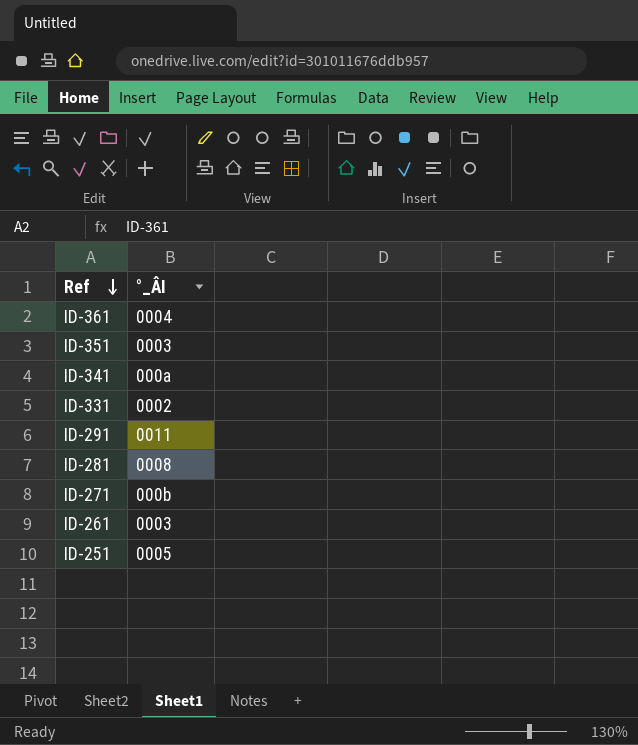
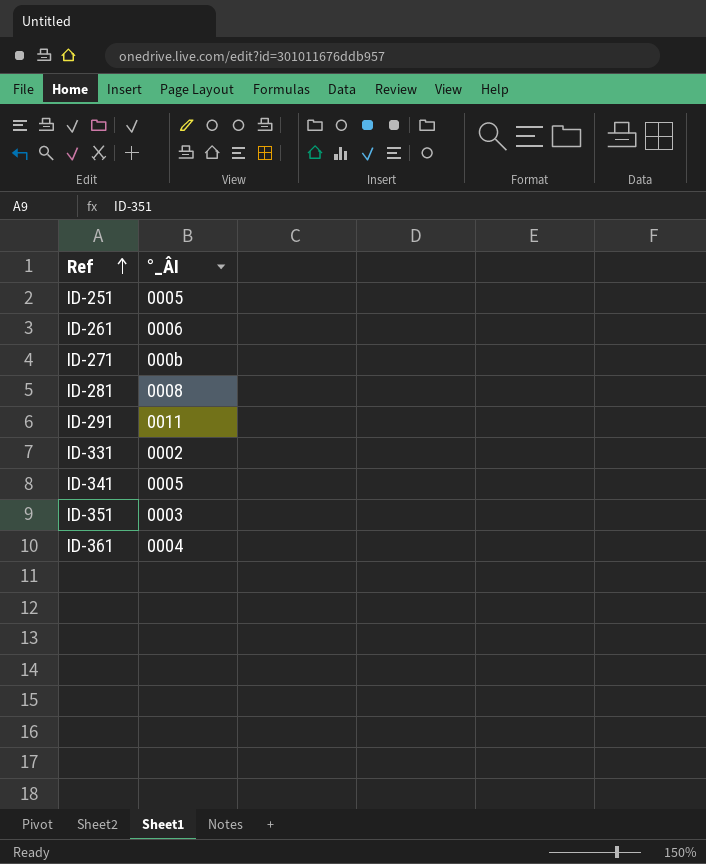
row order: Ref descending -> Ref ascending
ID-261 | °_ÂI: 0003 -> 0006
ID-341 | °_ÂI: 000a -> 0005

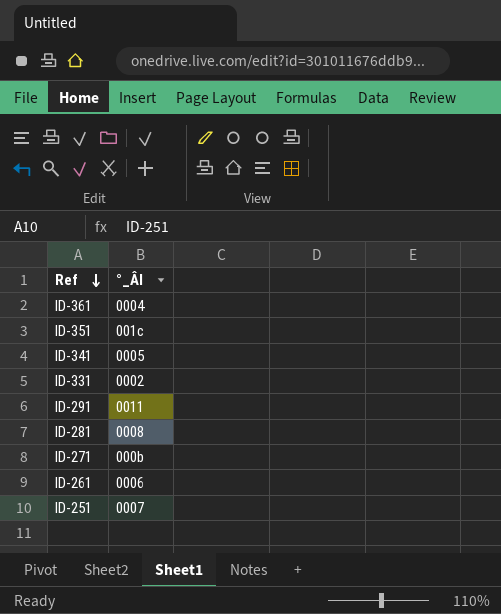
row order: Ref ascending -> Ref descending
ID-351 | °_ÂI: 0003 -> 001c
ID-251 | °_ÂI: 0005 -> 0007

